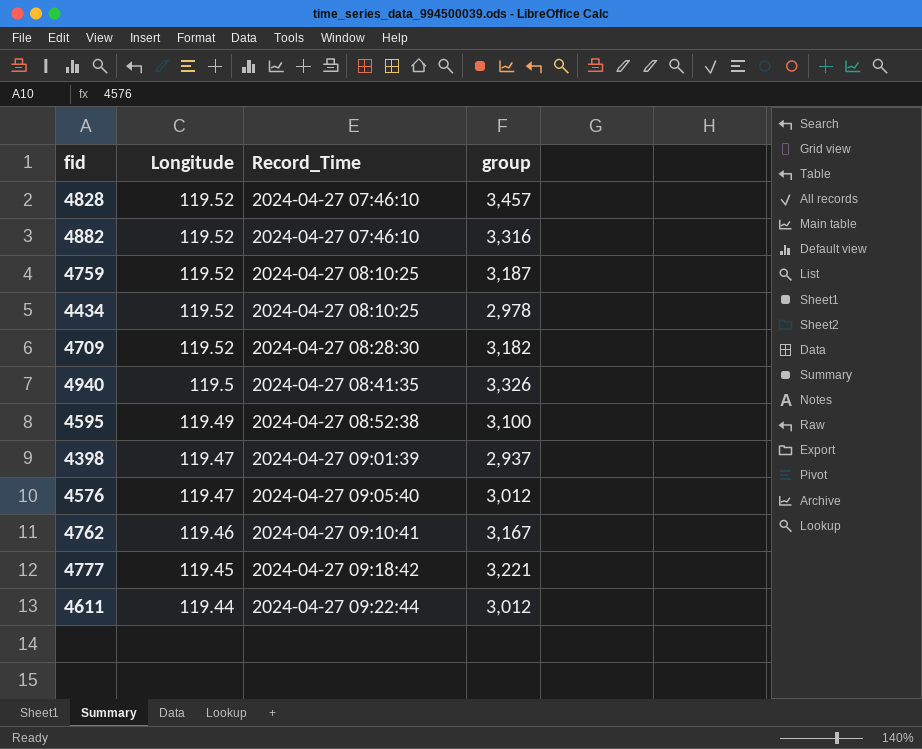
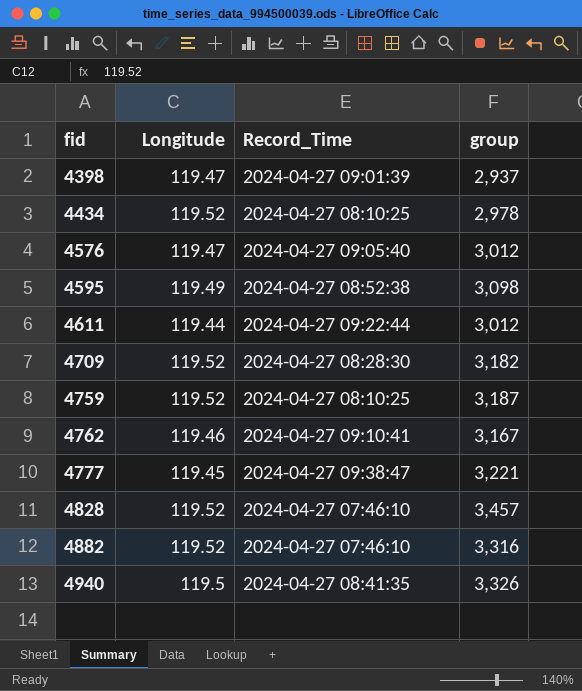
row order: Longitude descending -> fid ascending
4595 | group: 3,100 -> 3,098
4777 | Record_Time: 2024-04-27 09:18:42 -> 2024-04-27 09:38:47

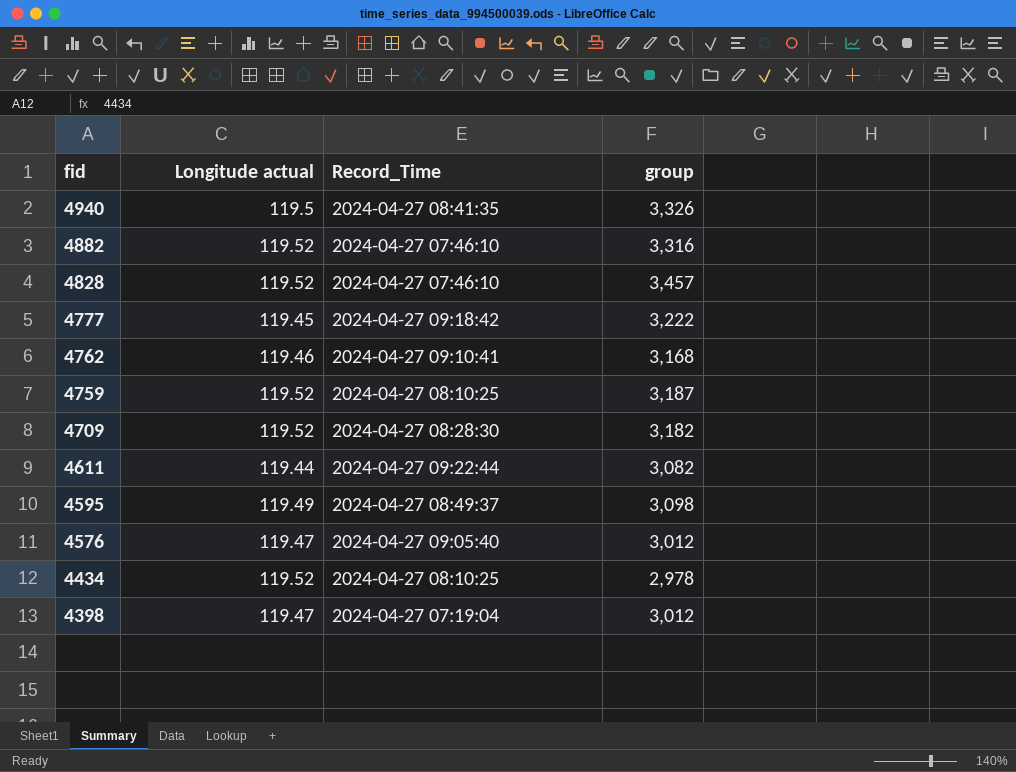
row order: fid ascending -> fid descending
column name: Longitude -> Longitude actual
4777 | Record_Time: 2024-04-27 09:38:47 -> 2024-04-27 09:18:42
4777 | group: 3,221 -> 3,222
4762 | group: 3,167 -> 3,168
4611 | group: 3,012 -> 3,082
4595 | Record_Time: 2024-04-27 08:52:38 -> 2024-04-27 08:49:37
4398 | Record_Time: 2024-04-27 09:01:39 -> 2024-04-27 07:19:04
4398 | group: 2,937 -> 3,012

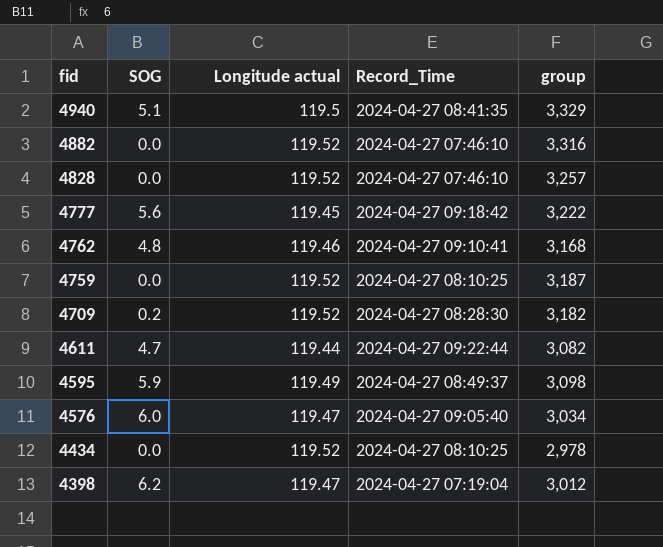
column SOG | position: none -> 2
4940 | group: 3,326 -> 3,329
4828 | group: 3,457 -> 3,257
4576 | group: 3,012 -> 3,034

